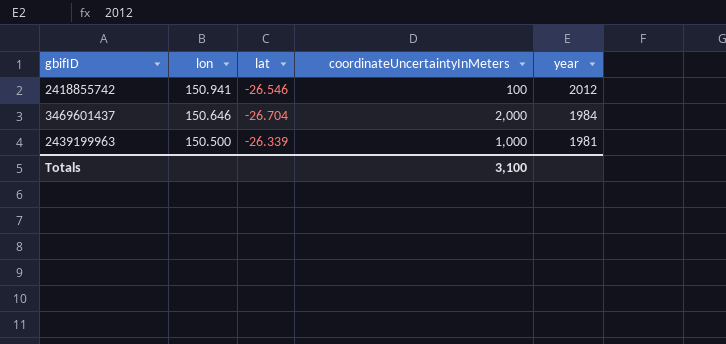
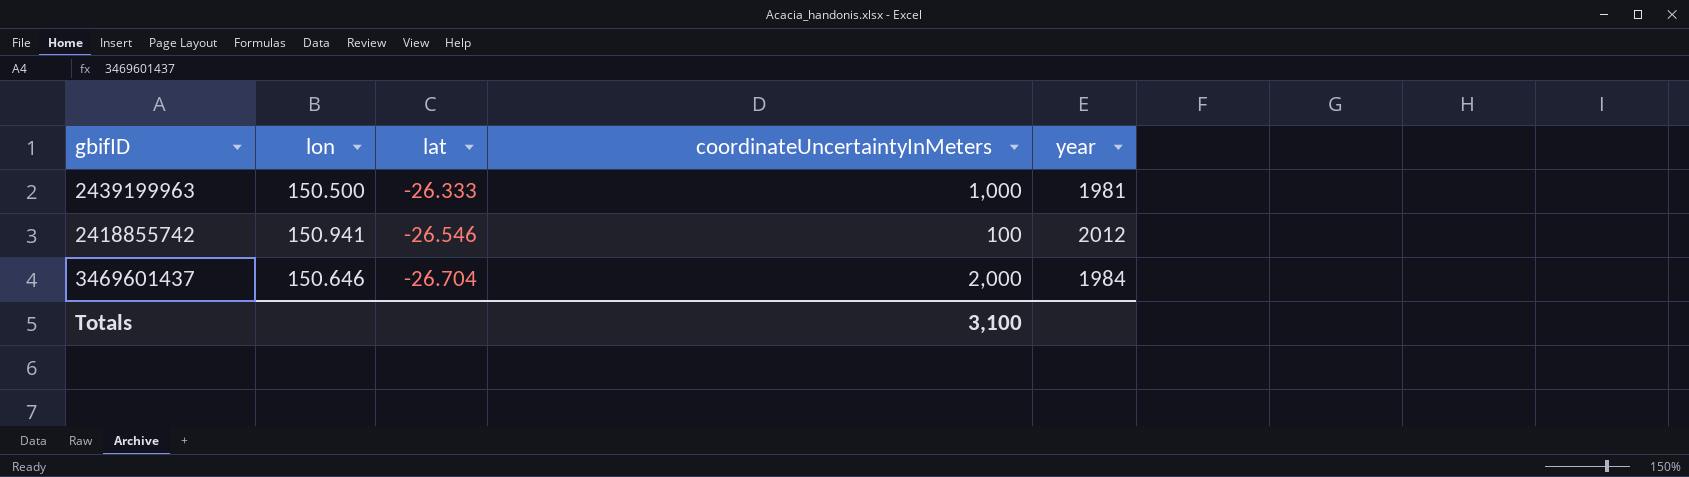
row order: lon descending -> lat descending
2439199963 | lat: -26.339 -> -26.333

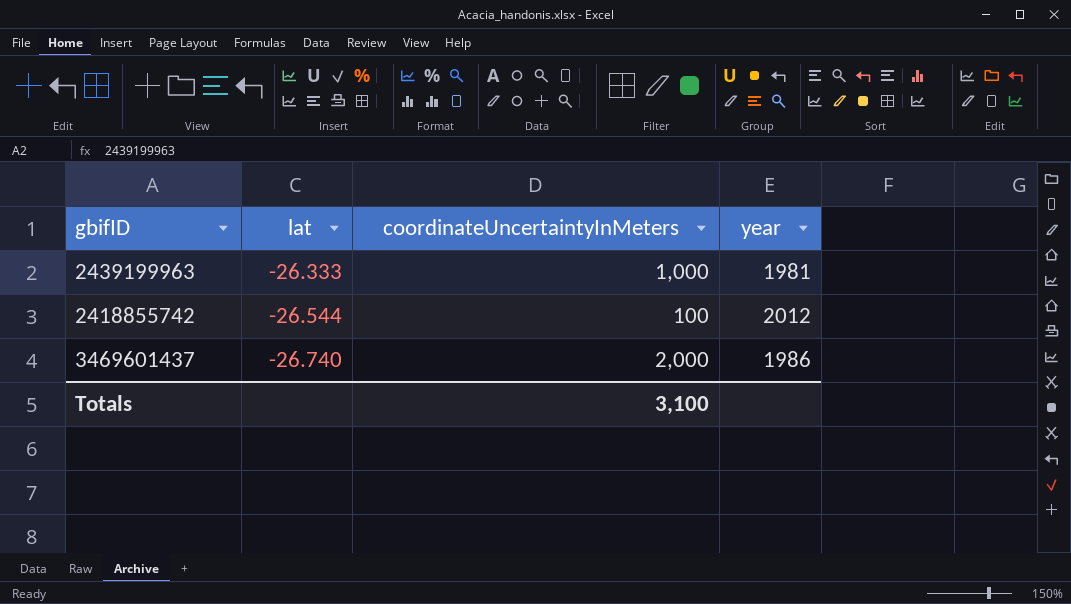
column lon | position: 2 -> none
2418855742 | lat: -26.546 -> -26.544
3469601437 | lat: -26.704 -> -26.740
3469601437 | year: 1984 -> 1986

